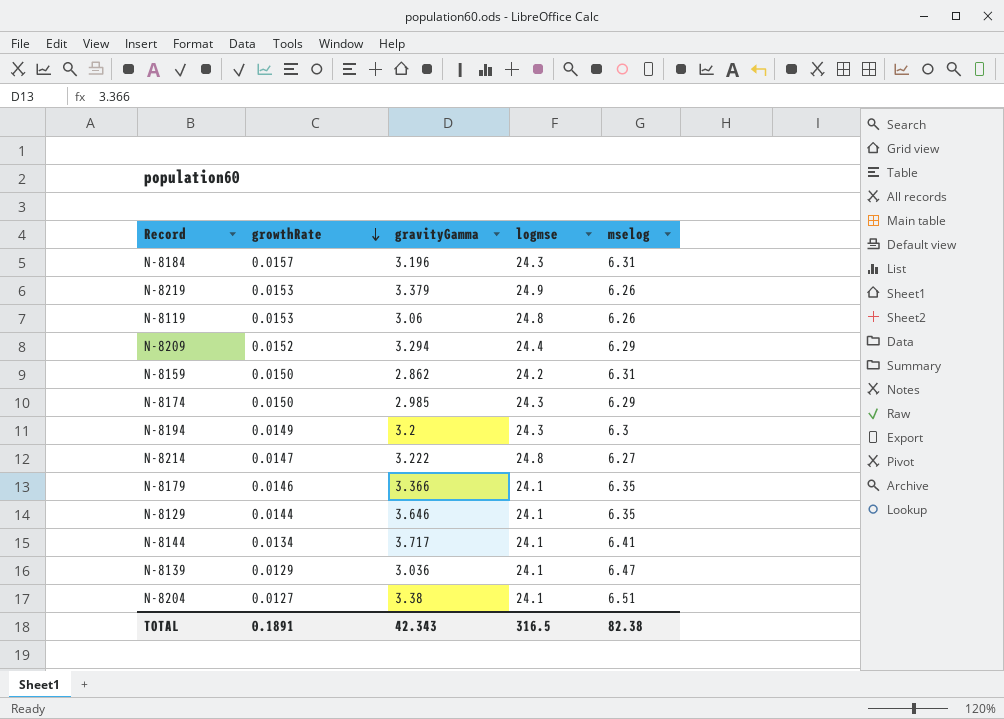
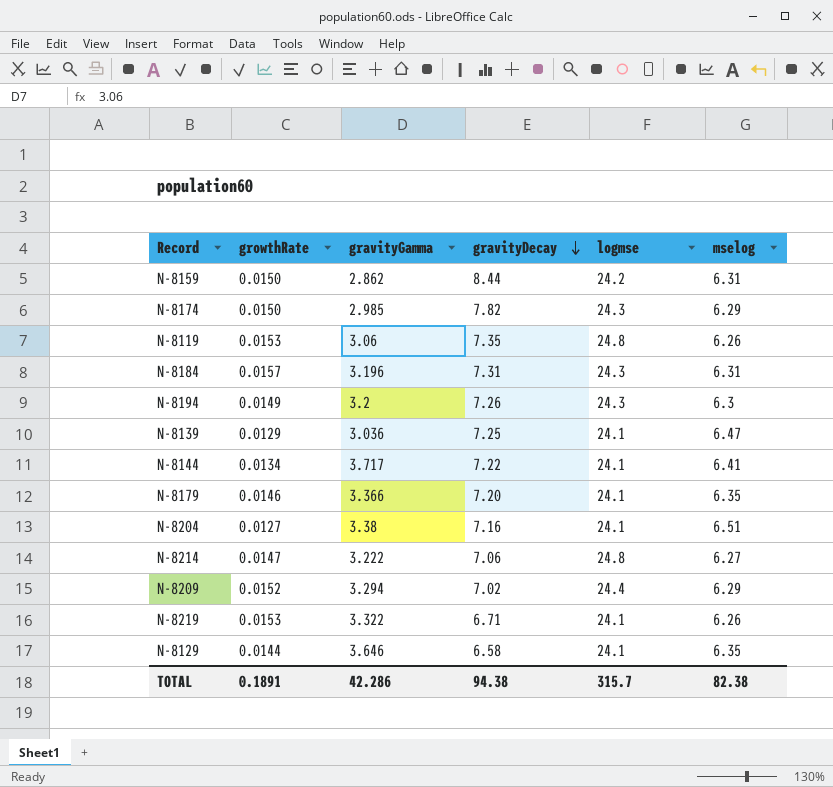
row order: growthRate descending -> gravityDecay descending
column gravityDecay | position: none -> 4
N-8219 | gravityGamma: 3.379 -> 3.322
N-8219 | logmse: 24.9 -> 24.1
TOTAL | gravityGamma: 42.343 -> 42.286
TOTAL | logmse: 316.5 -> 315.7

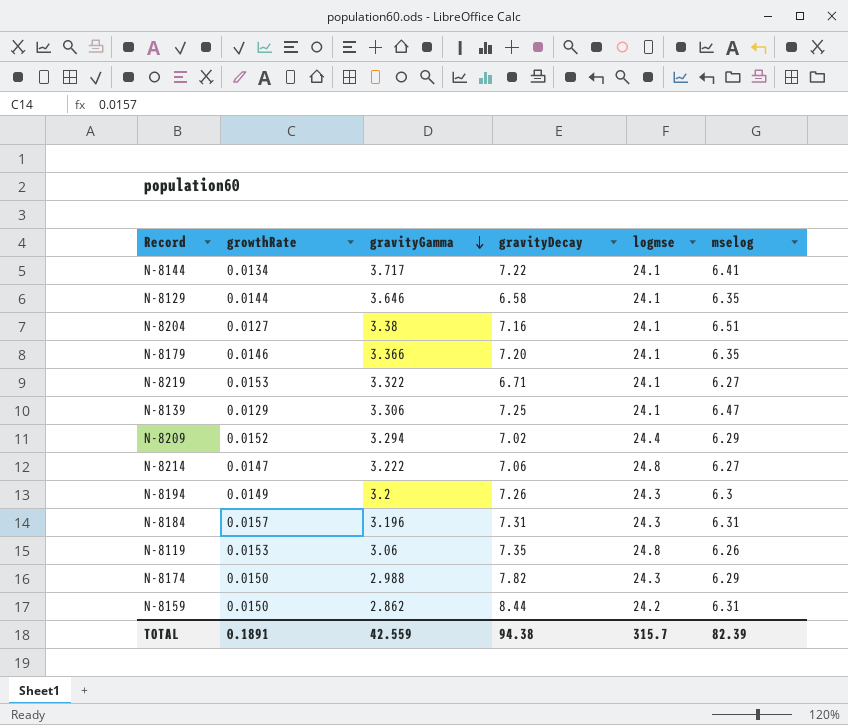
row order: gravityDecay descending -> gravityGamma descending
N-8219 | mselog: 6.26 -> 6.27
N-8139 | gravityGamma: 3.036 -> 3.306
N-8174 | gravityGamma: 2.985 -> 2.988
TOTAL | gravityGamma: 42.286 -> 42.559
TOTAL | mselog: 82.38 -> 82.39

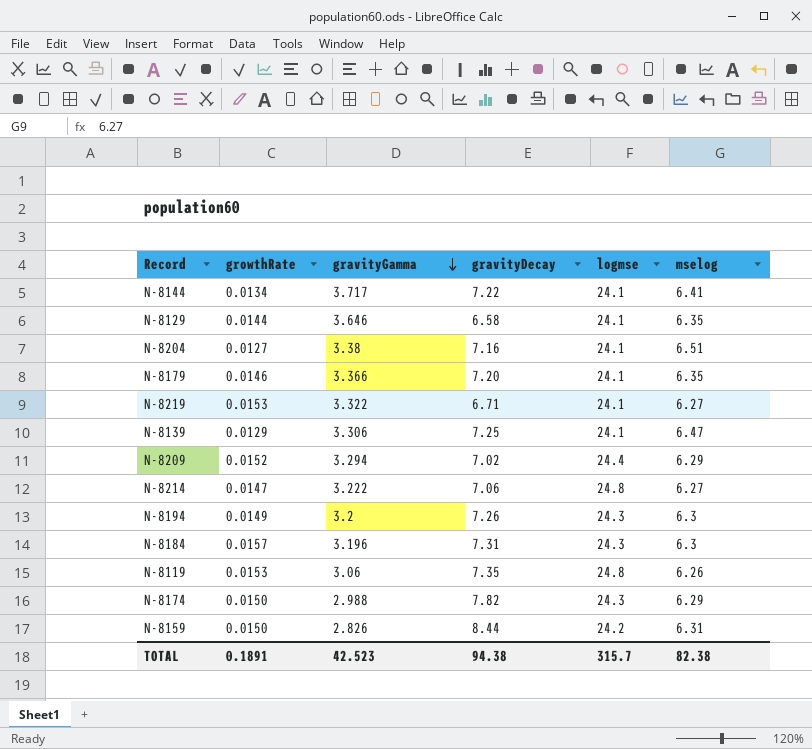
N-8184 | mselog: 6.31 -> 6.3
N-8159 | gravityGamma: 2.862 -> 2.826
TOTAL | gravityGamma: 42.559 -> 42.523
TOTAL | mselog: 82.39 -> 82.38

